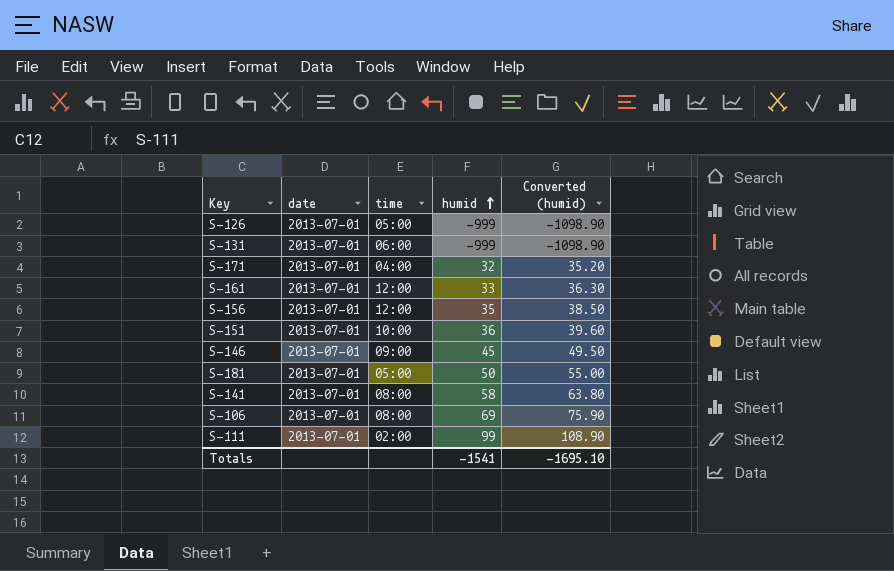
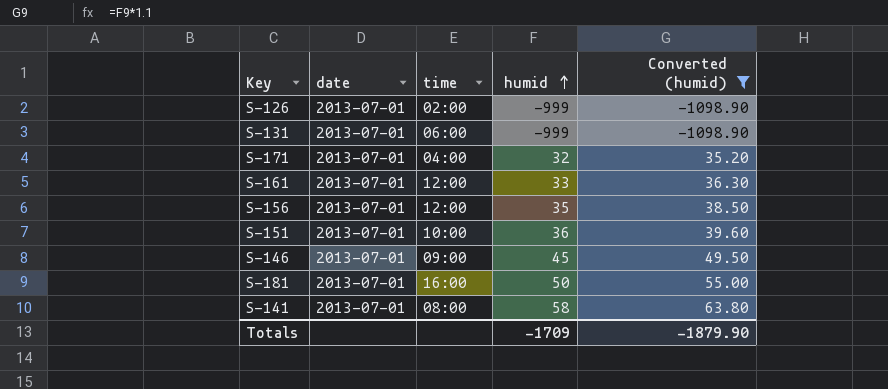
filter: none -> Converted (humid) <= 63.80
S-126 | time: 05:00 -> 02:00
S-181 | time: 05:00 -> 16:00
Totals | humid: -1541 -> -1709
Totals | Converted (humid): -1695.10 -> -1879.90

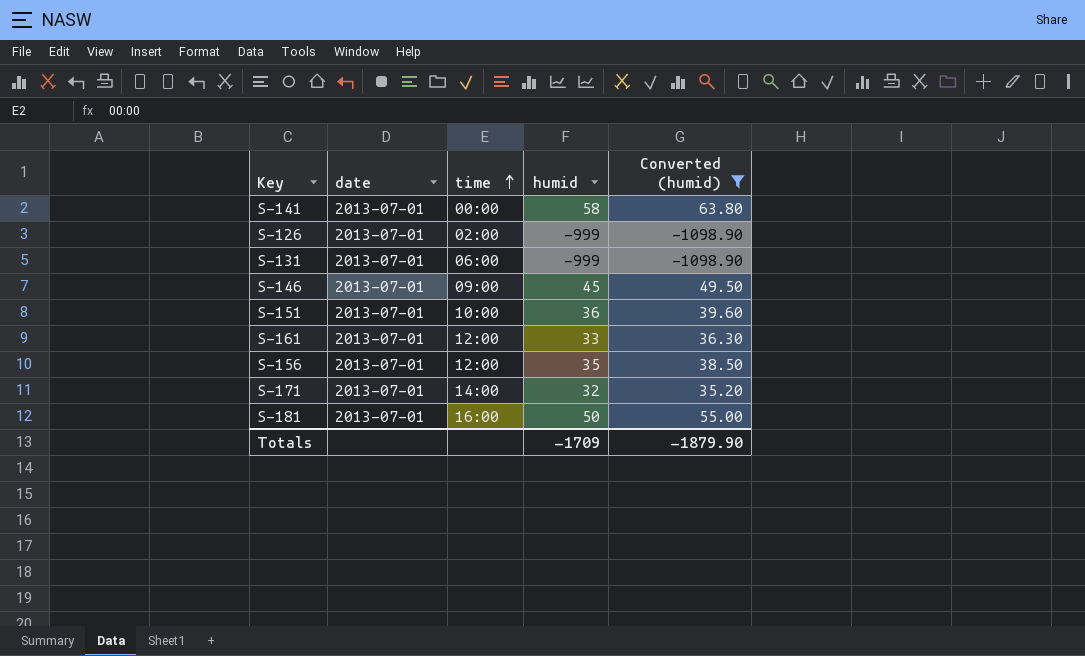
row order: humid ascending -> time ascending
S-141 | time: 08:00 -> 00:00
S-171 | time: 04:00 -> 14:00

